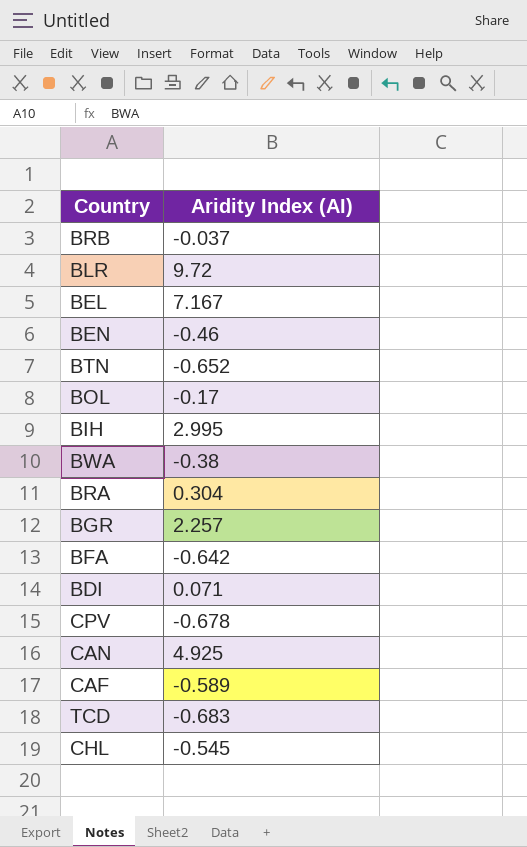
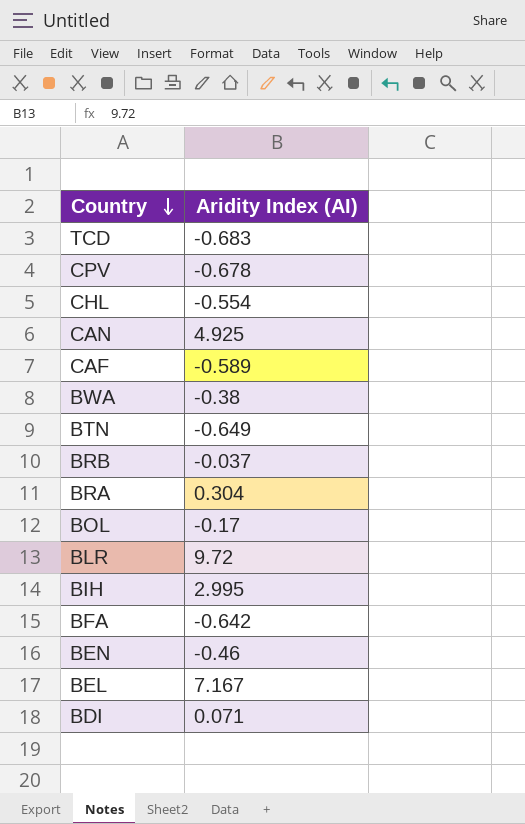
row order: none -> Country descending
row BGR: 2.257 -> none
CHL | Aridity Index (AI): -0.545 -> -0.554
BTN | Aridity Index (AI): -0.652 -> -0.649

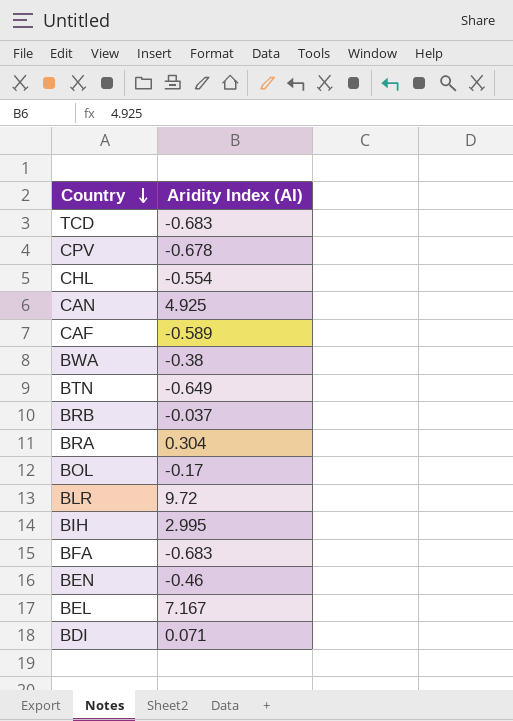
BFA | Aridity Index (AI): -0.642 -> -0.683

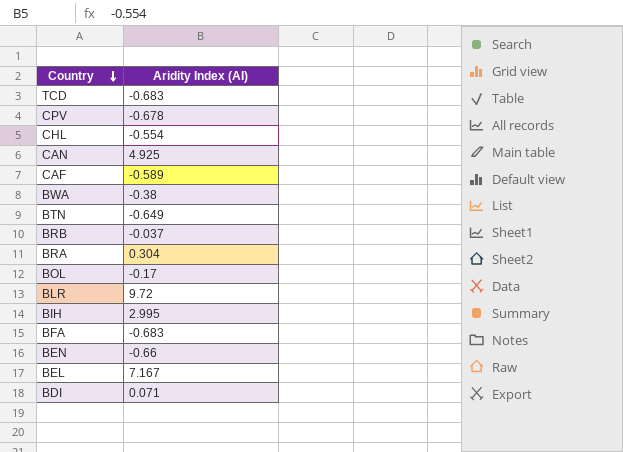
BEN | Aridity Index (AI): -0.46 -> -0.66

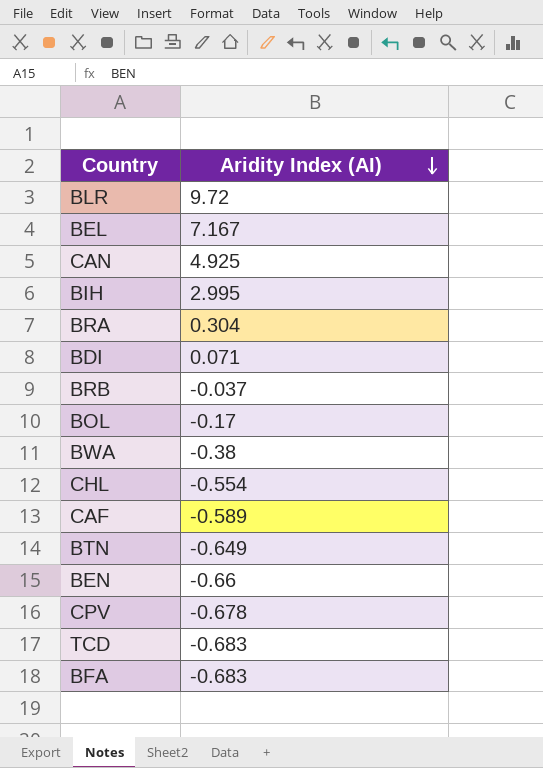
row order: Country descending -> Aridity Index (AI) descending

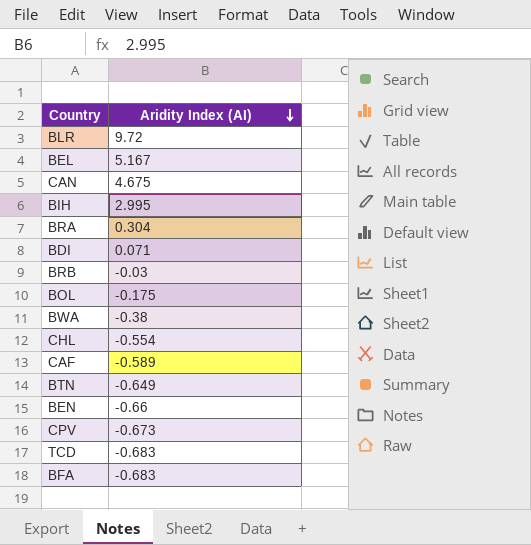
BEL | Aridity Index (AI): 7.167 -> 5.167
CAN | Aridity Index (AI): 4.925 -> 4.675
BRB | Aridity Index (AI): -0.037 -> -0.03
BOL | Aridity Index (AI): -0.17 -> -0.175
CPV | Aridity Index (AI): -0.678 -> -0.673

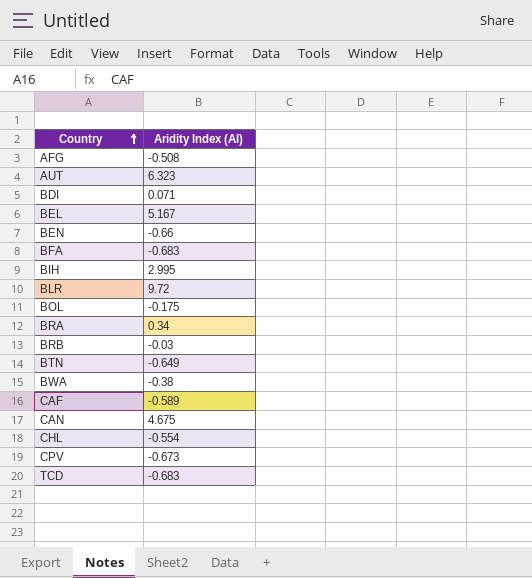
row order: Aridity Index (AI) descending -> Country ascending
row AFG: none -> -0.508
row AUT: none -> 6.323
BRA | Aridity Index (AI): 0.304 -> 0.34

